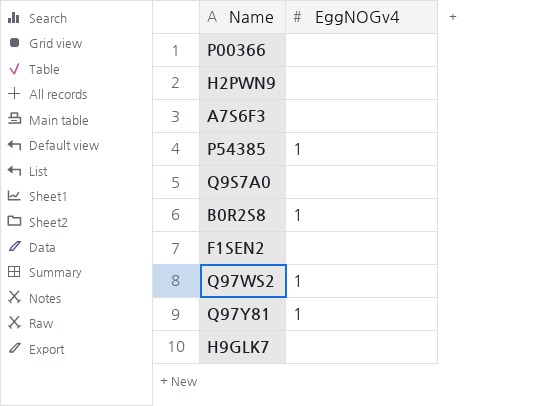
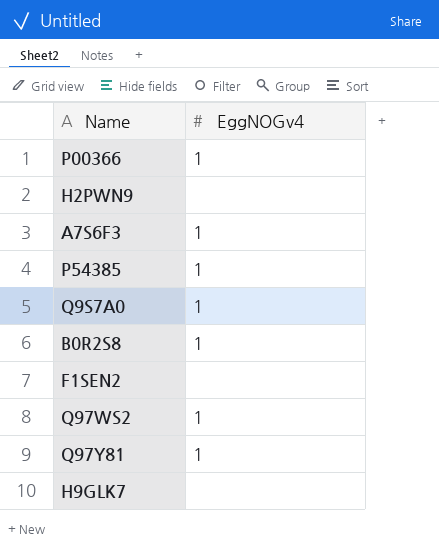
P00366 | EggNOGv4: none -> 1
A7S6F3 | EggNOGv4: none -> 1
Q9S7A0 | EggNOGv4: none -> 1

